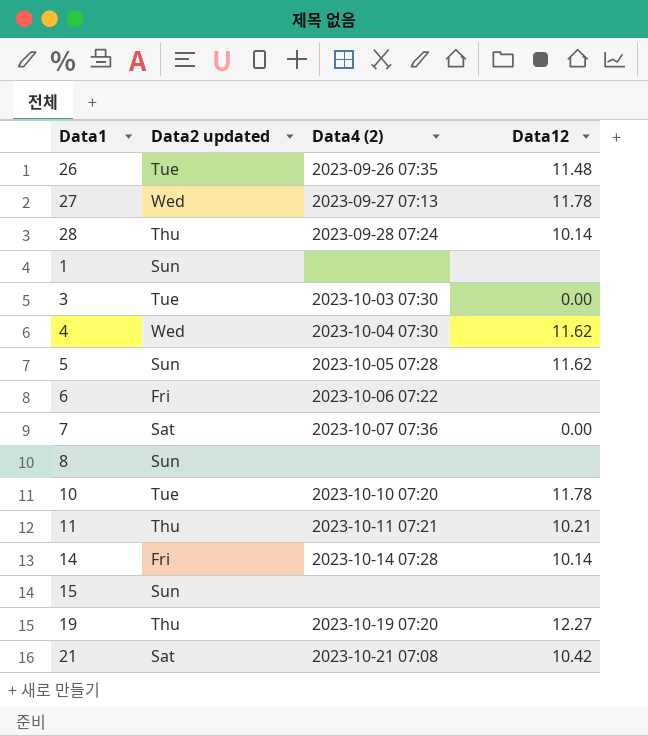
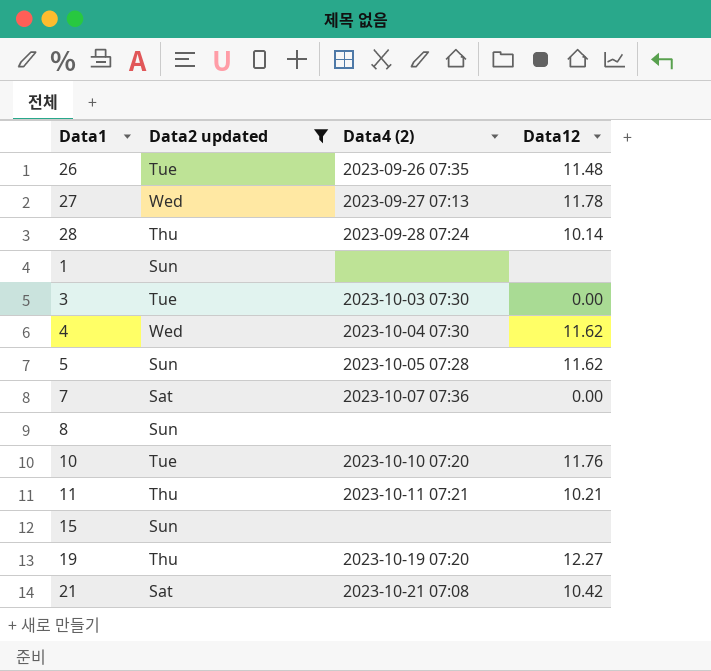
filter: none -> Data2 updated != Fri
10 | Data12: 11.78 -> 11.76

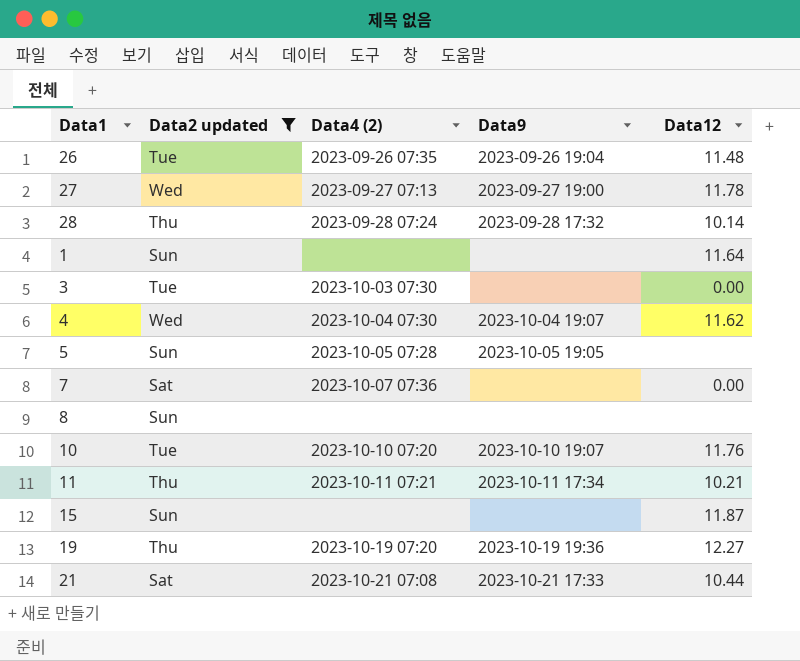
column Data9 | position: none -> 4
1 | Data12: none -> 11.64
5 | Data12: 11.62 -> none
15 | Data12: none -> 11.87
21 | Data12: 10.42 -> 10.44

